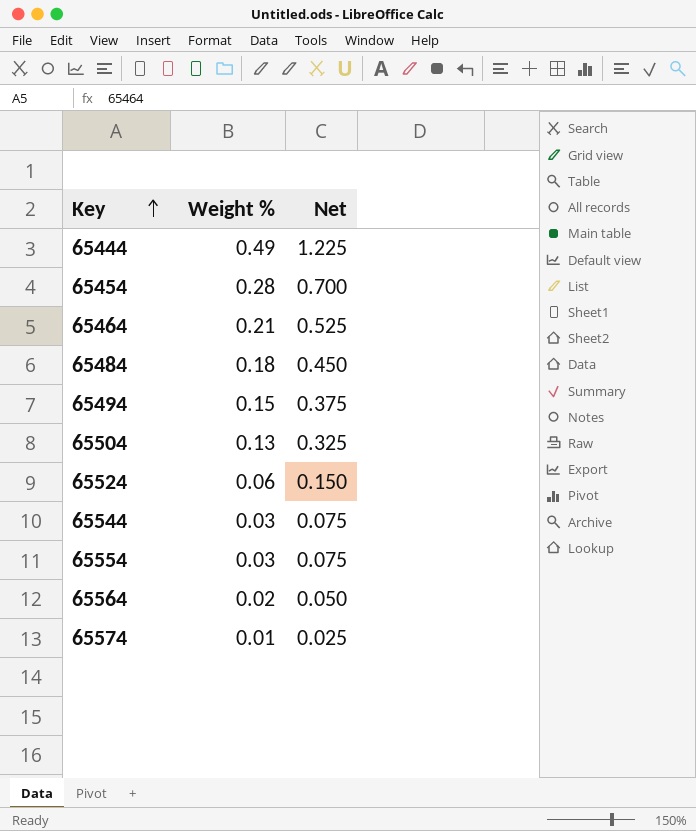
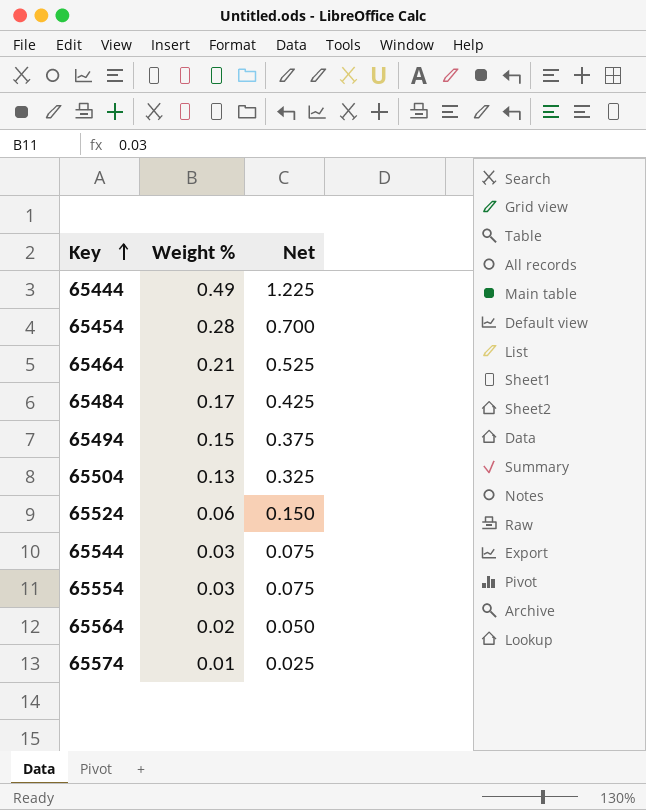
65484 | Weight %: 0.18 -> 0.17
65484 | Net: 0.450 -> 0.425

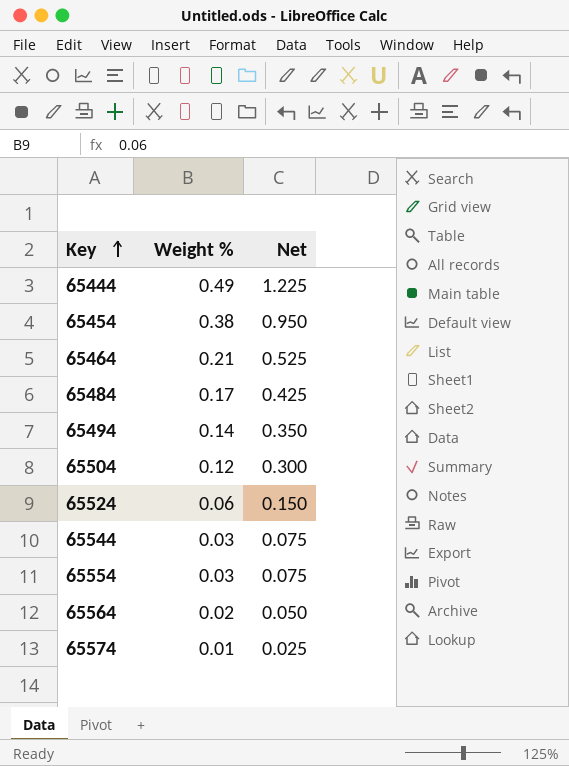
65454 | Weight %: 0.28 -> 0.38
65454 | Net: 0.700 -> 0.950
65494 | Weight %: 0.15 -> 0.14
65494 | Net: 0.375 -> 0.350
65504 | Weight %: 0.13 -> 0.12
65504 | Net: 0.325 -> 0.300

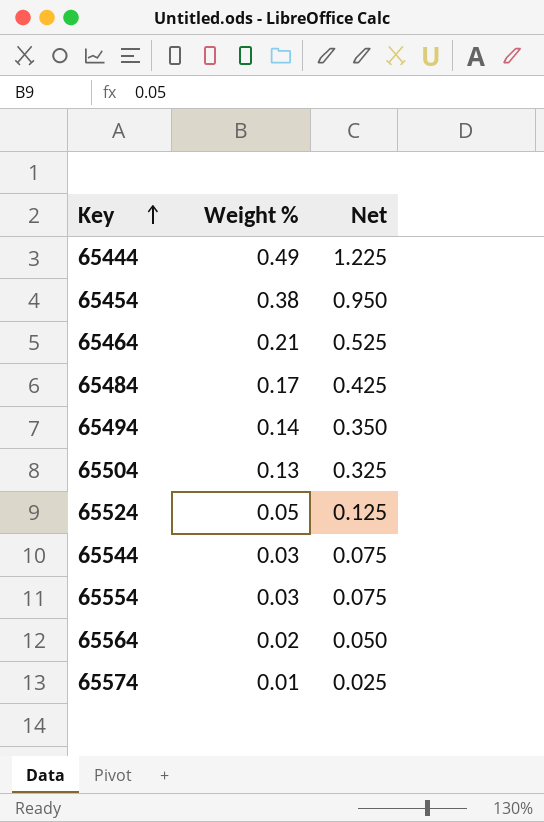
65504 | Weight %: 0.12 -> 0.13
65504 | Net: 0.300 -> 0.325
65524 | Weight %: 0.06 -> 0.05
65524 | Net: 0.150 -> 0.125

